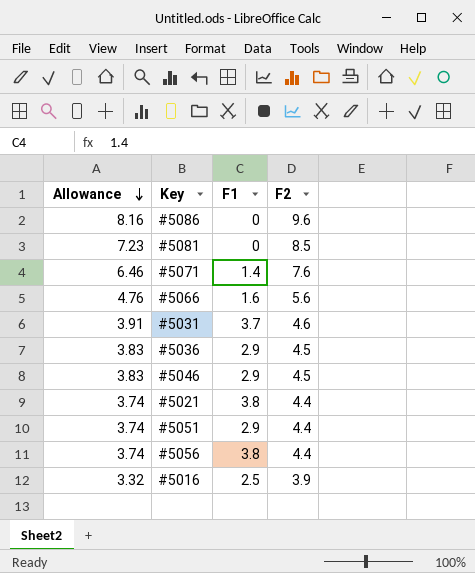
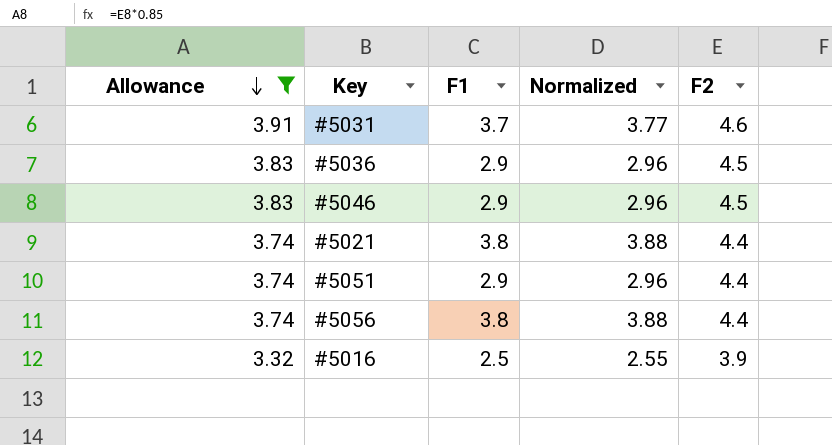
filter: none -> Allowance <= 3.91
column Normalized | formula: none -> [F1] * 1.02

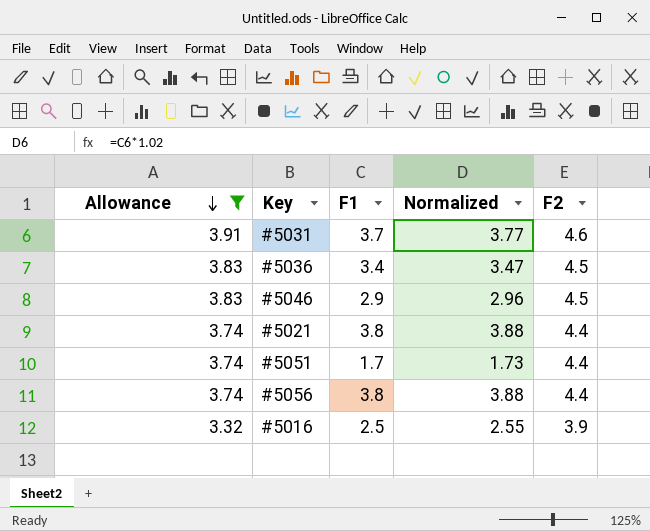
#5036 | F1: 2.9 -> 3.4
#5036 | Normalized: 2.96 -> 3.47
#5051 | F1: 2.9 -> 1.7
#5051 | Normalized: 2.96 -> 1.73

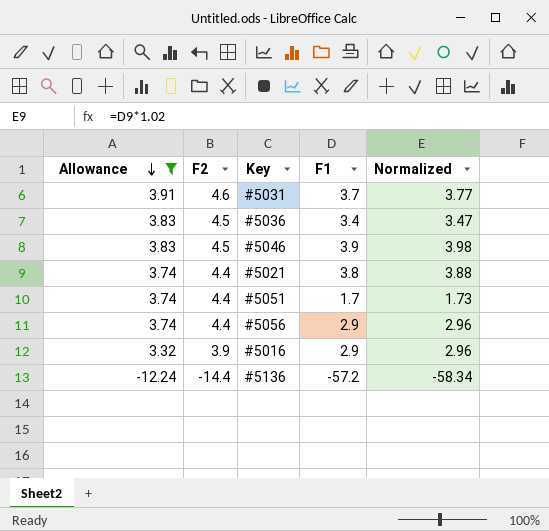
column F2 | position: 5 -> 2
#5046 | F1: 2.9 -> 3.9
#5046 | Normalized: 2.96 -> 3.98
#5056 | F1: 3.8 -> 2.9
#5056 | Normalized: 3.88 -> 2.96
#5016 | F1: 2.5 -> 2.9
#5016 | Normalized: 2.55 -> 2.96
row #5136: none -> -12.24 | -14.4 | -57.2 | -58.34

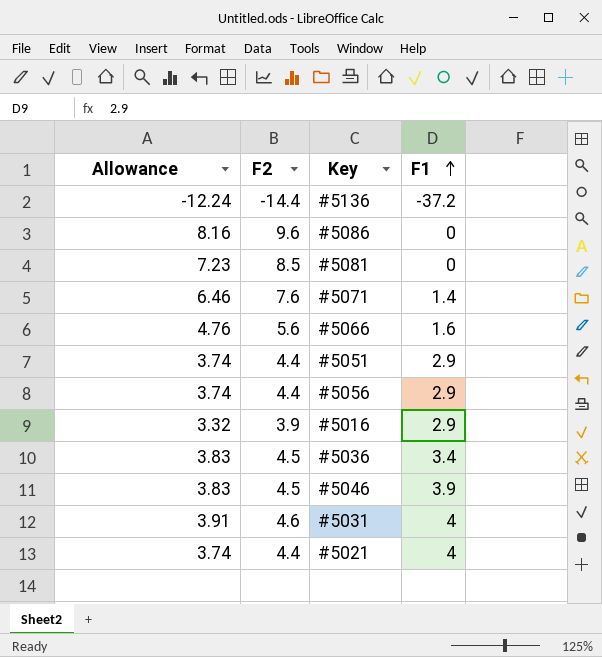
filter: Allowance <= 3.91 -> none
row order: Allowance descending -> F1 ascending
column Normalized | formula: [F1] * 1.02 -> none
#5136 | F1: -57.2 -> -37.2
#5051 | F1: 1.7 -> 2.9
#5031 | F1: 3.7 -> 4
#5021 | F1: 3.8 -> 4

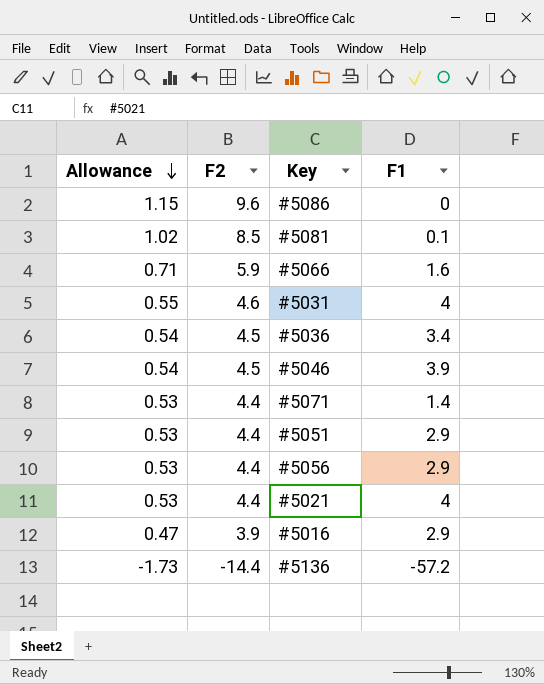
row order: F1 ascending -> Allowance descending
column Allowance | formula: [F2] * 0.85 -> [F2] * 0.12
#5081 | F1: 0 -> 0.1
#5066 | F2: 5.6 -> 5.9
#5071 | F2: 7.6 -> 4.4
#5136 | F1: -37.2 -> -57.2

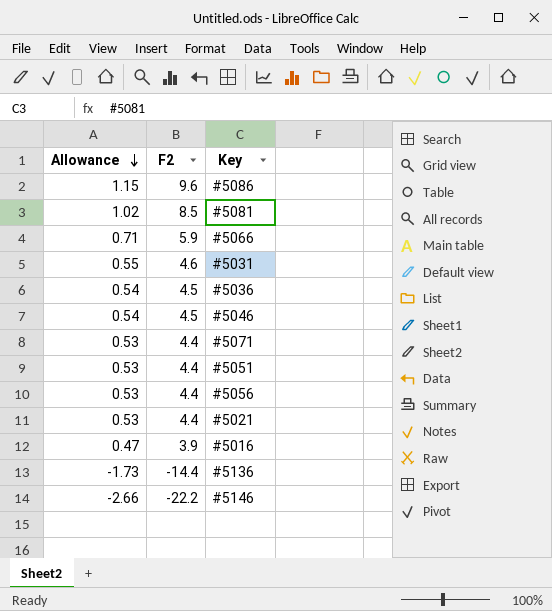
column F1 | position: 4 -> none
row #5146: none -> -2.66 | -22.2

